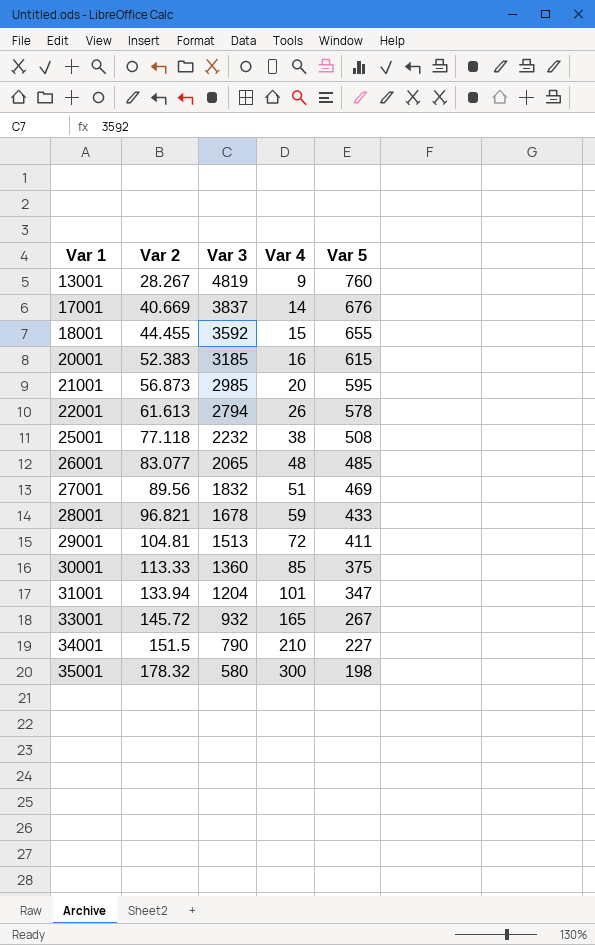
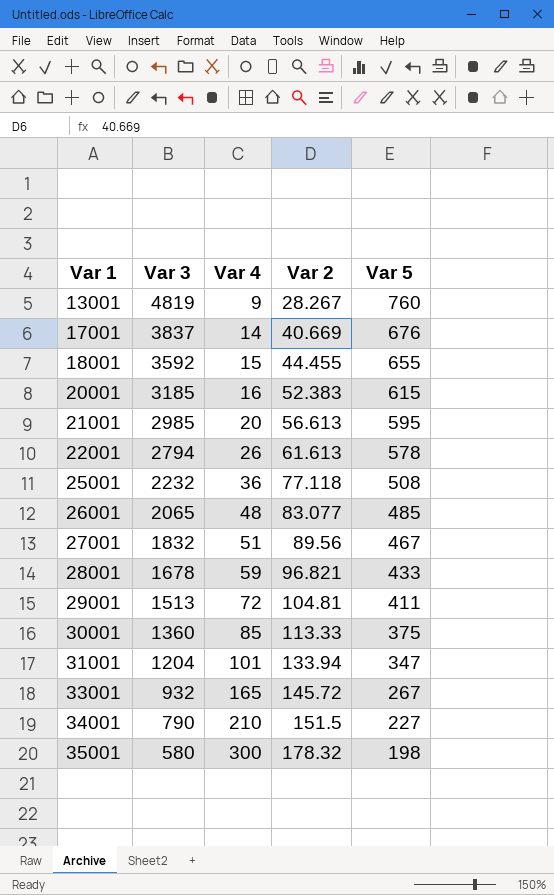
column Var 2 | position: 2 -> 4
21001 | Var 2: 56.873 -> 56.613
25001 | Var 4: 38 -> 36
27001 | Var 5: 469 -> 467

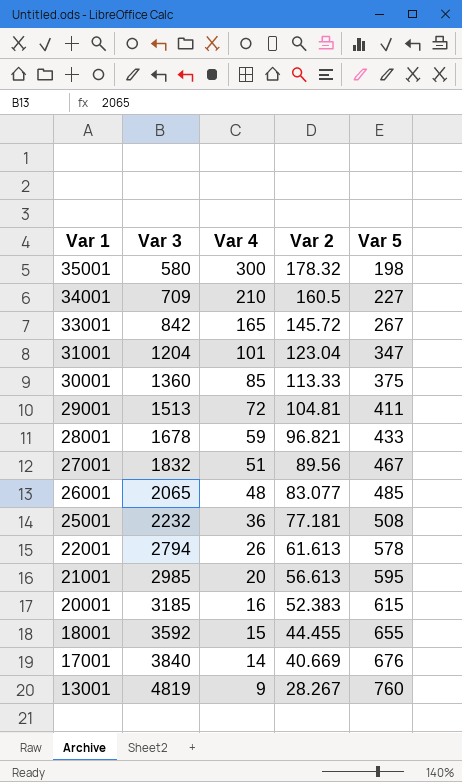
row order: Var 1 ascending -> Var 1 descending
34001 | Var 3: 790 -> 709
34001 | Var 2: 151.5 -> 160.5
33001 | Var 3: 932 -> 842
31001 | Var 2: 133.94 -> 123.04
25001 | Var 2: 77.118 -> 77.181
17001 | Var 3: 3837 -> 3840

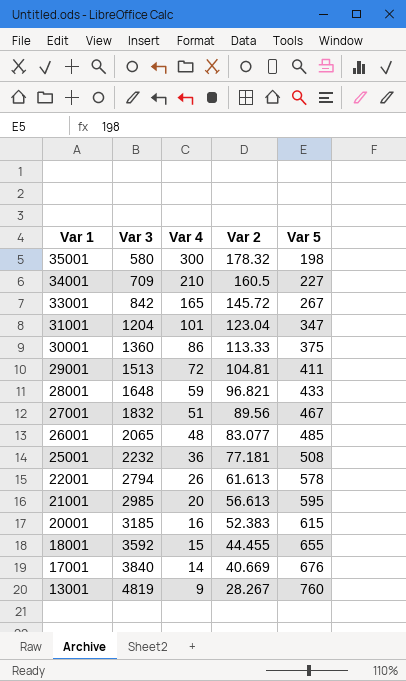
30001 | Var 4: 85 -> 86
28001 | Var 3: 1678 -> 1648

